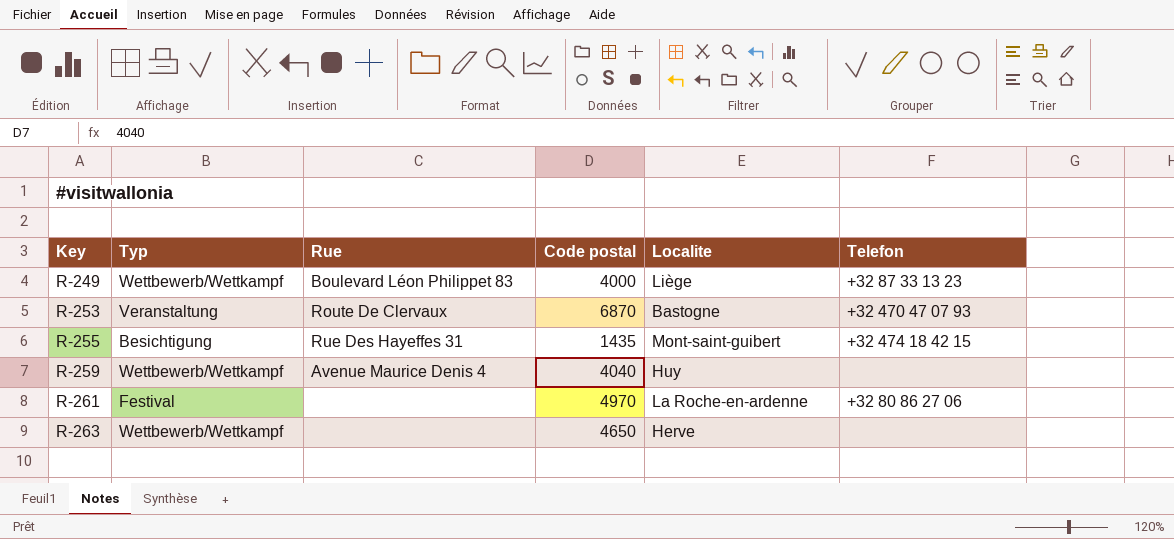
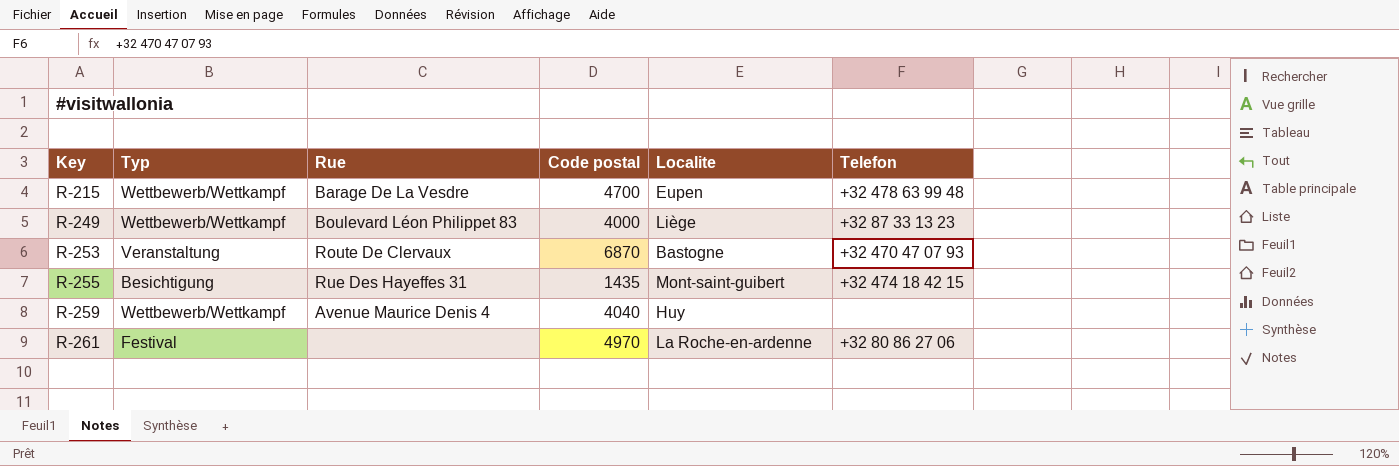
row R-263: Wettbewerb/Wettkampf | none | 4650 | Herve | none -> none
row R-215: none -> Wettbewerb/Wettkampf | Barage De La Vesdre | 4700 | Eupen | +32 478 63 99 48

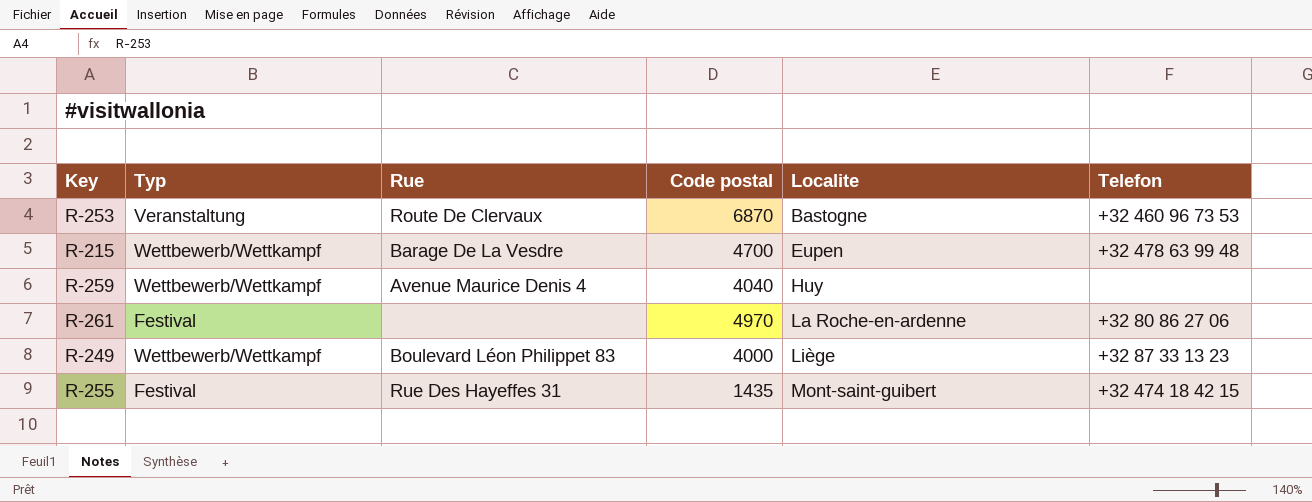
row order: Key ascending -> Localite ascending
R-253 | Telefon: +32 470 47 07 93 -> +32 460 96 73 53
R-255 | Typ: Besichtigung -> Festival

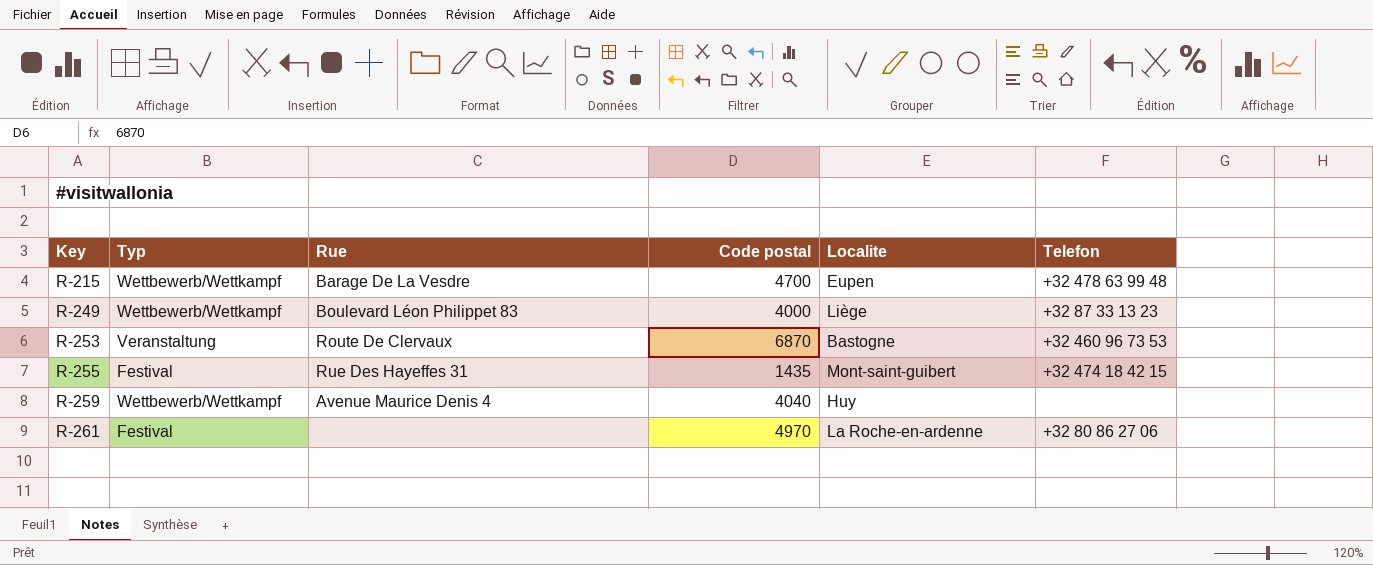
row order: Localite ascending -> Key ascending

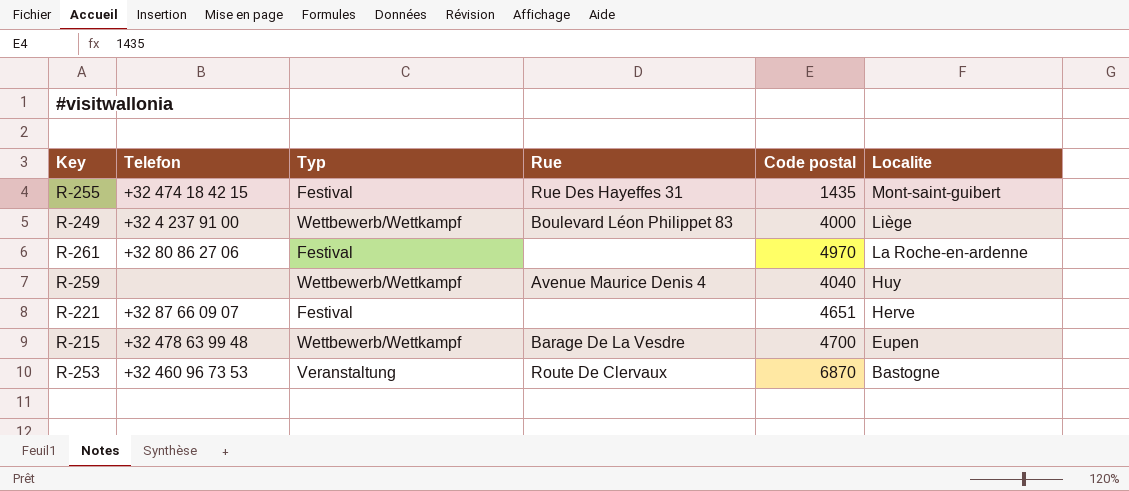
row order: Key ascending -> Localite descending
column Telefon | position: 6 -> 2
R-249 | Telefon: +32 87 33 13 23 -> +32 4 237 91 00
row R-221: none -> +32 87 66 09 07 | Festival | none | 4651 | Herve

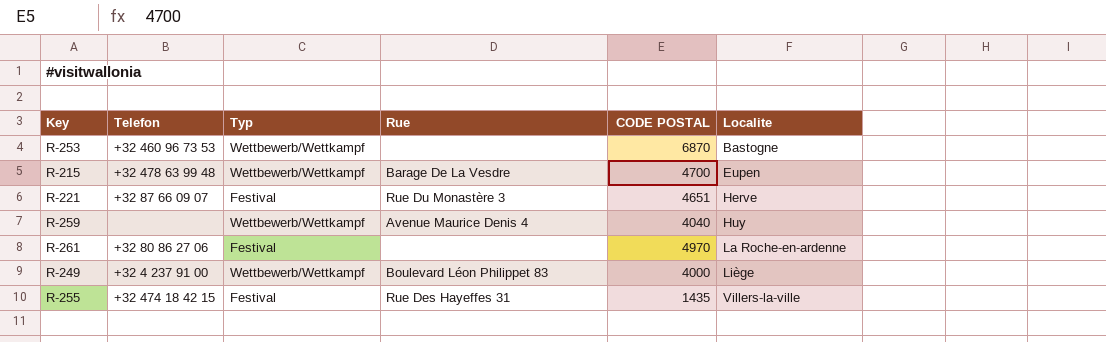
row order: Localite descending -> Localite ascending
column name: Code postal -> CODE POSTAL
R-253 | Typ: Veranstaltung -> Wettbewerb/Wettkampf
R-253 | Rue: Route De Clervaux -> none
R-221 | Rue: none -> Rue Du Monastère 3
R-255 | Localite: Mont-saint-guibert -> Villers-la-ville

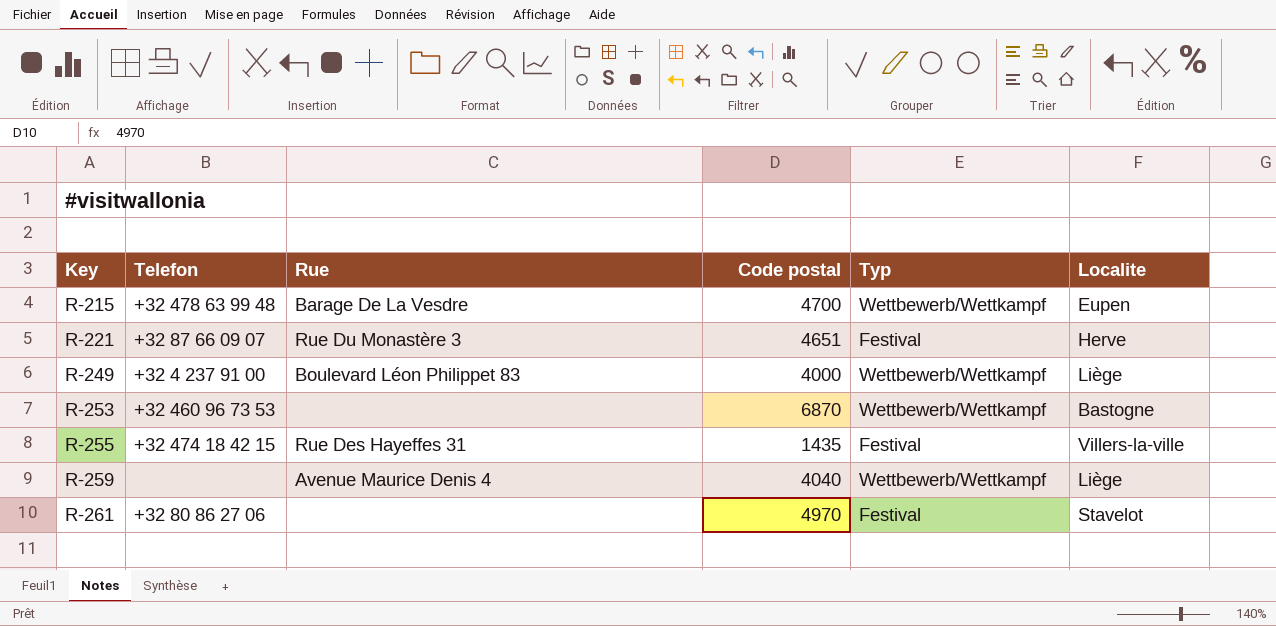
row order: Localite ascending -> Key ascending
column name: CODE POSTAL -> Code postal
column Typ | position: 3 -> 5
R-259 | Localite: Huy -> Liège
R-261 | Localite: La Roche-en-ardenne -> Stavelot

